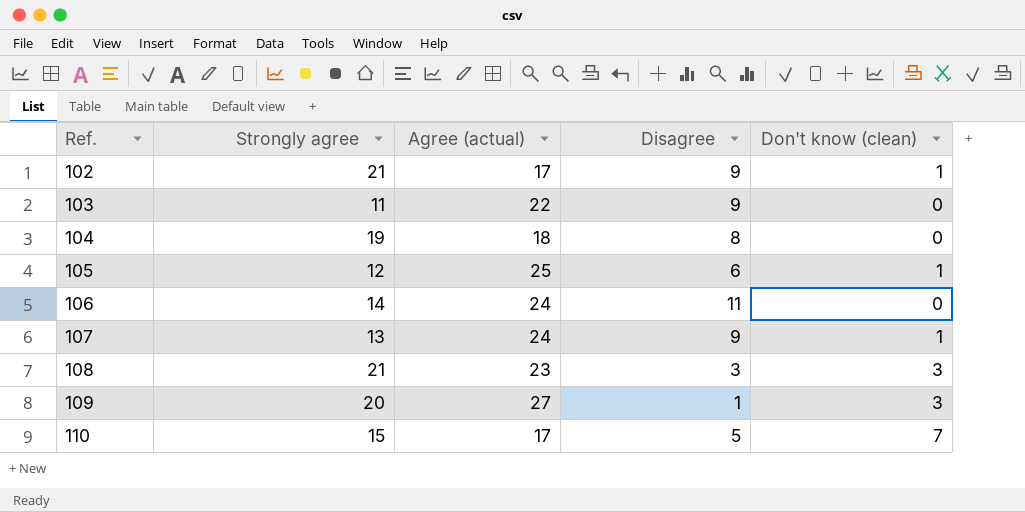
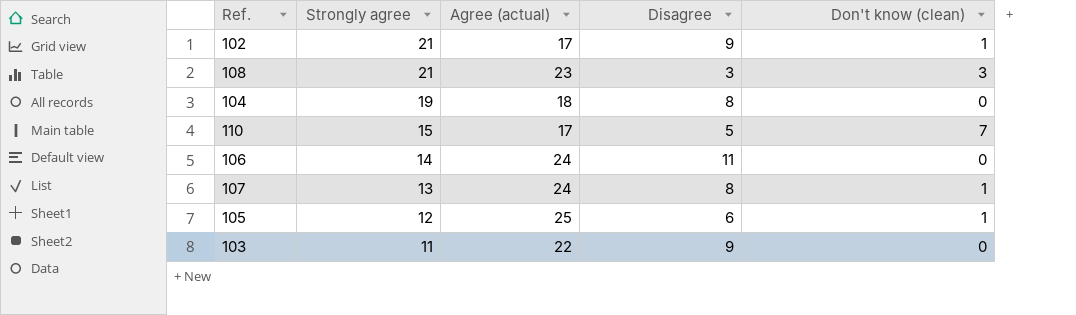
row order: Ref. ascending -> Strongly agree descending
row 109: 20 | 27 | 1 | 3 -> none
107 | Disagree: 9 -> 8

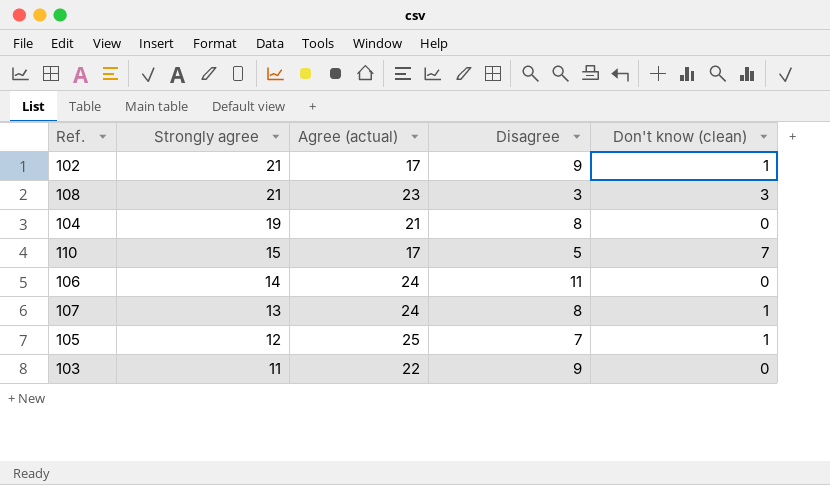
104 | Agree (actual): 18 -> 21
105 | Disagree: 6 -> 7

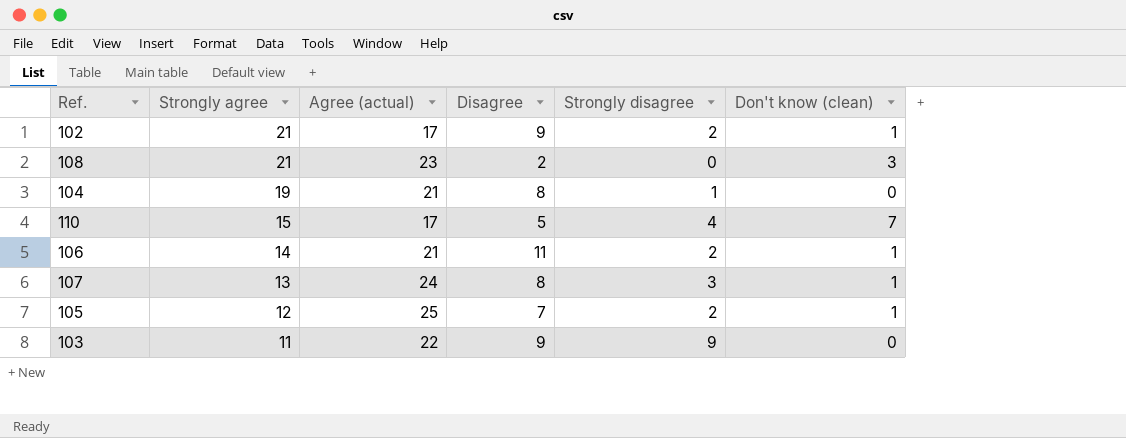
column Strongly disagree | position: none -> 5
108 | Disagree: 3 -> 2
106 | Agree (actual): 24 -> 21
106 | Don't know (clean): 0 -> 1

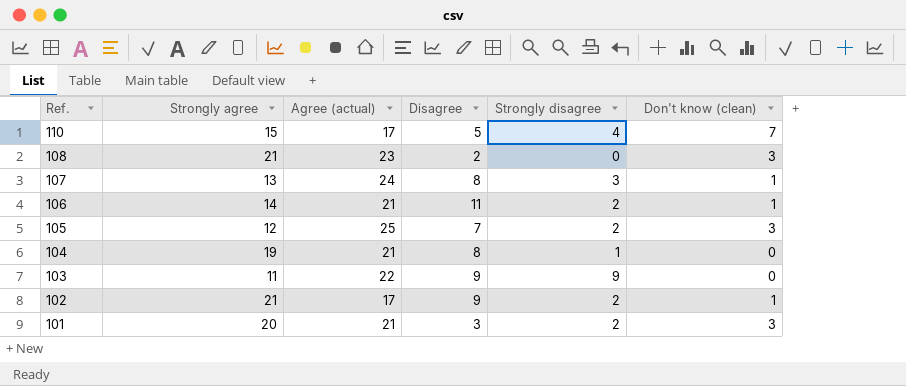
row order: Strongly agree descending -> Ref. descending
105 | Don't know (clean): 1 -> 3
row 101: none -> 20 | 21 | 3 | 2 | 3

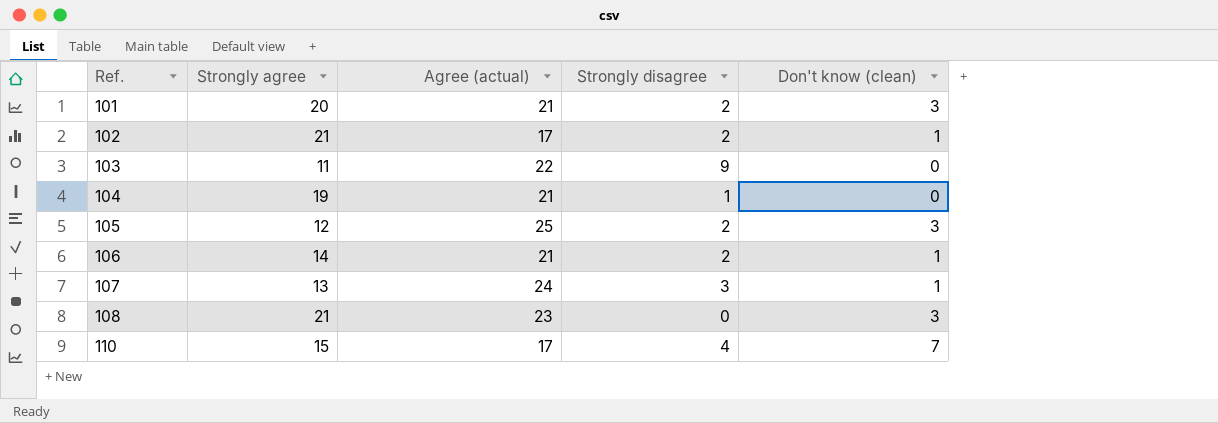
row order: Ref. descending -> Ref. ascending
column Disagree | position: 4 -> none

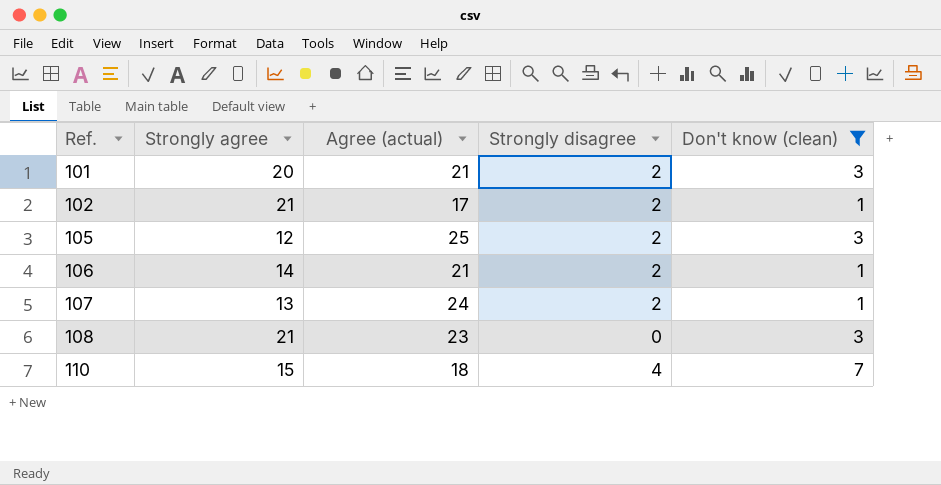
filter: none -> Don't know (clean) != 0
107 | Strongly disagree: 3 -> 2
110 | Agree (actual): 17 -> 18

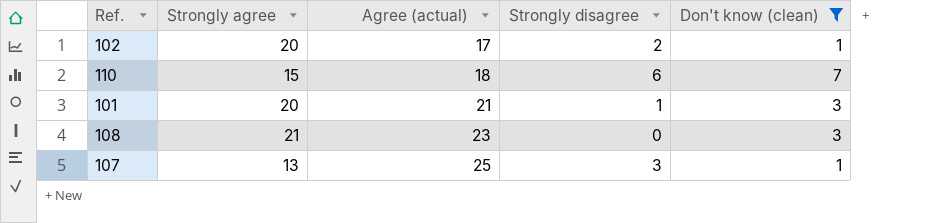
row order: Ref. ascending -> Agree (actual) ascending
row 105: 12 | 25 | 2 | 3 -> none
row 106: 14 | 21 | 2 | 1 -> none
102 | Strongly agree: 21 -> 20
110 | Strongly disagree: 4 -> 6
101 | Strongly disagree: 2 -> 1
107 | Agree (actual): 24 -> 25
107 | Strongly disagree: 2 -> 3

